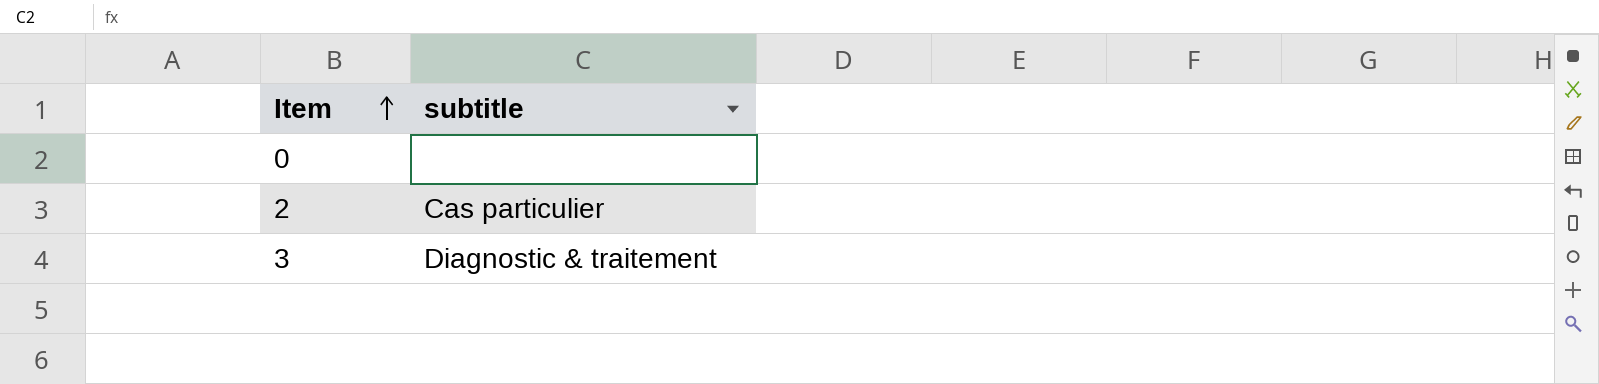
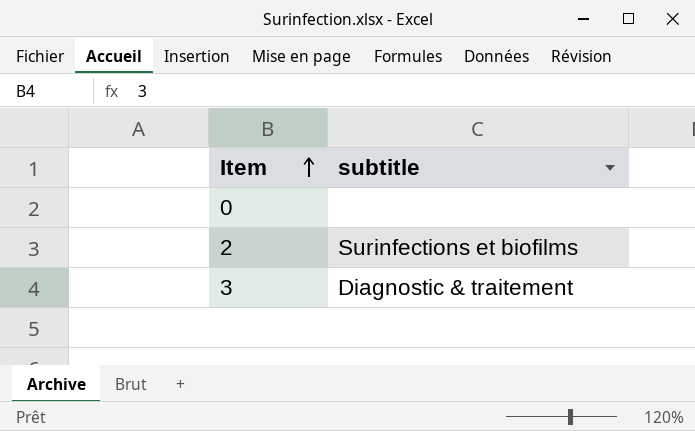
2 | subtitle: Cas particulier -> Surinfections et biofilms

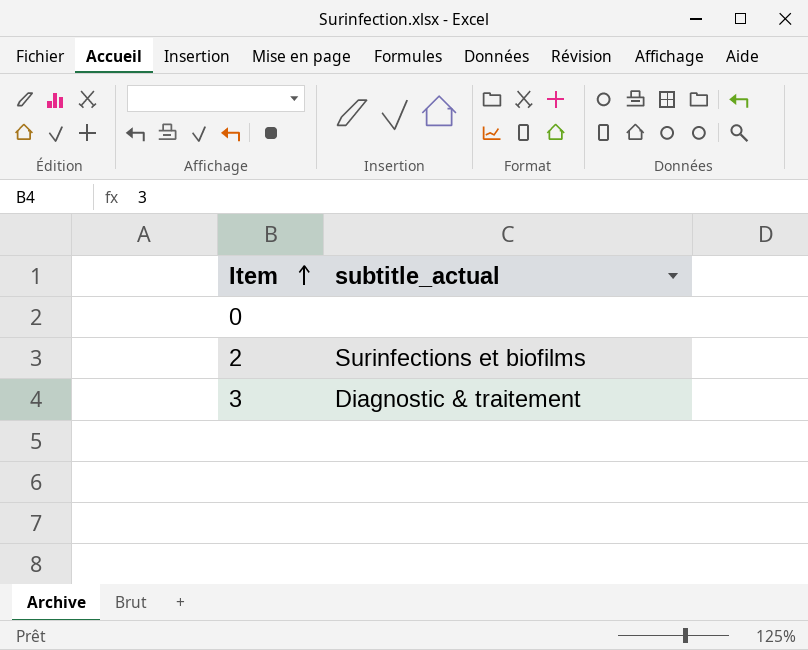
column name: subtitle -> subtitle_actual

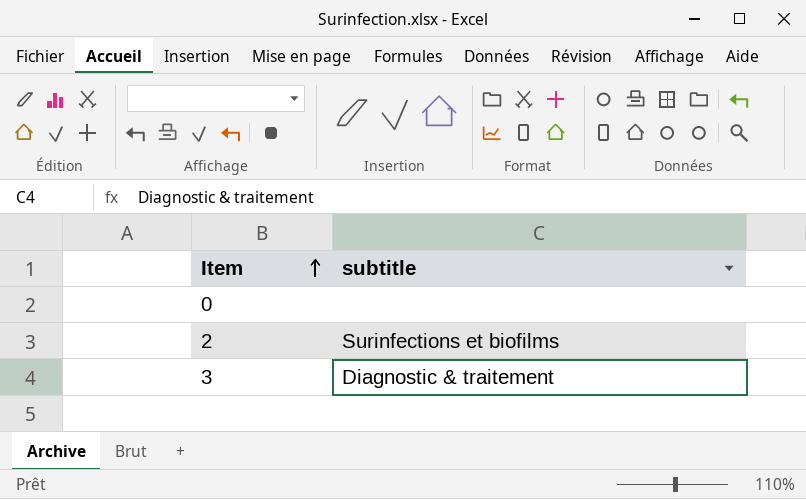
column name: subtitle_actual -> subtitle

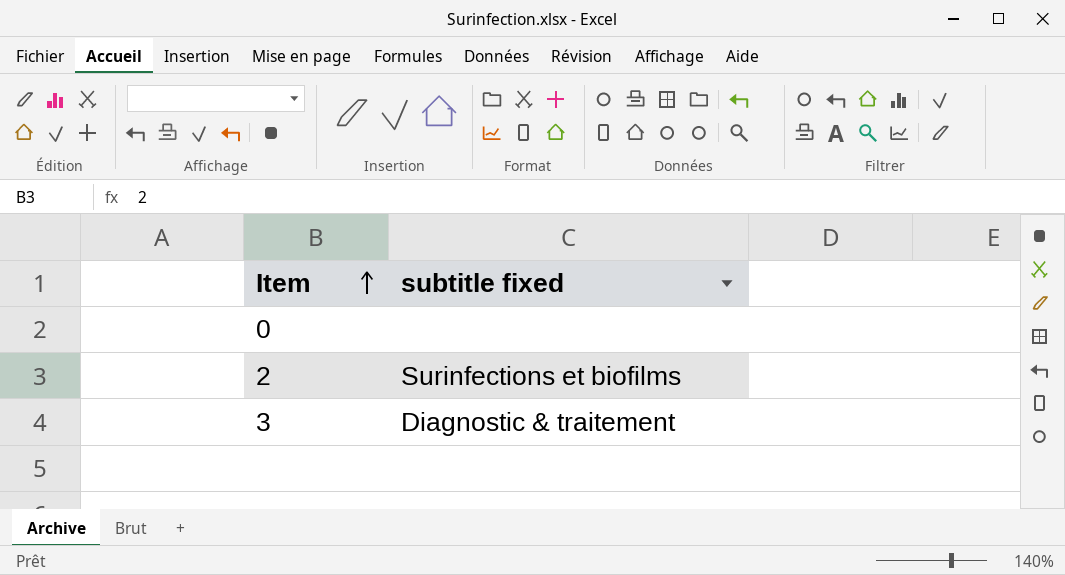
column name: subtitle -> subtitle fixed

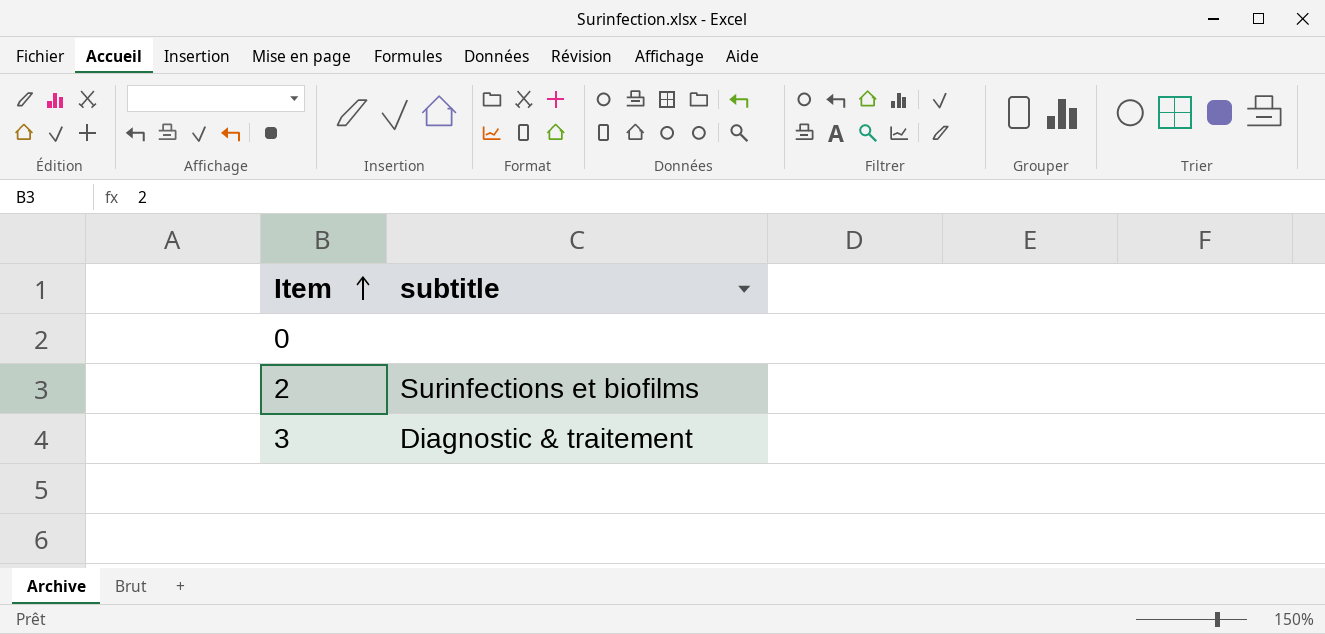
column name: subtitle fixed -> subtitle

